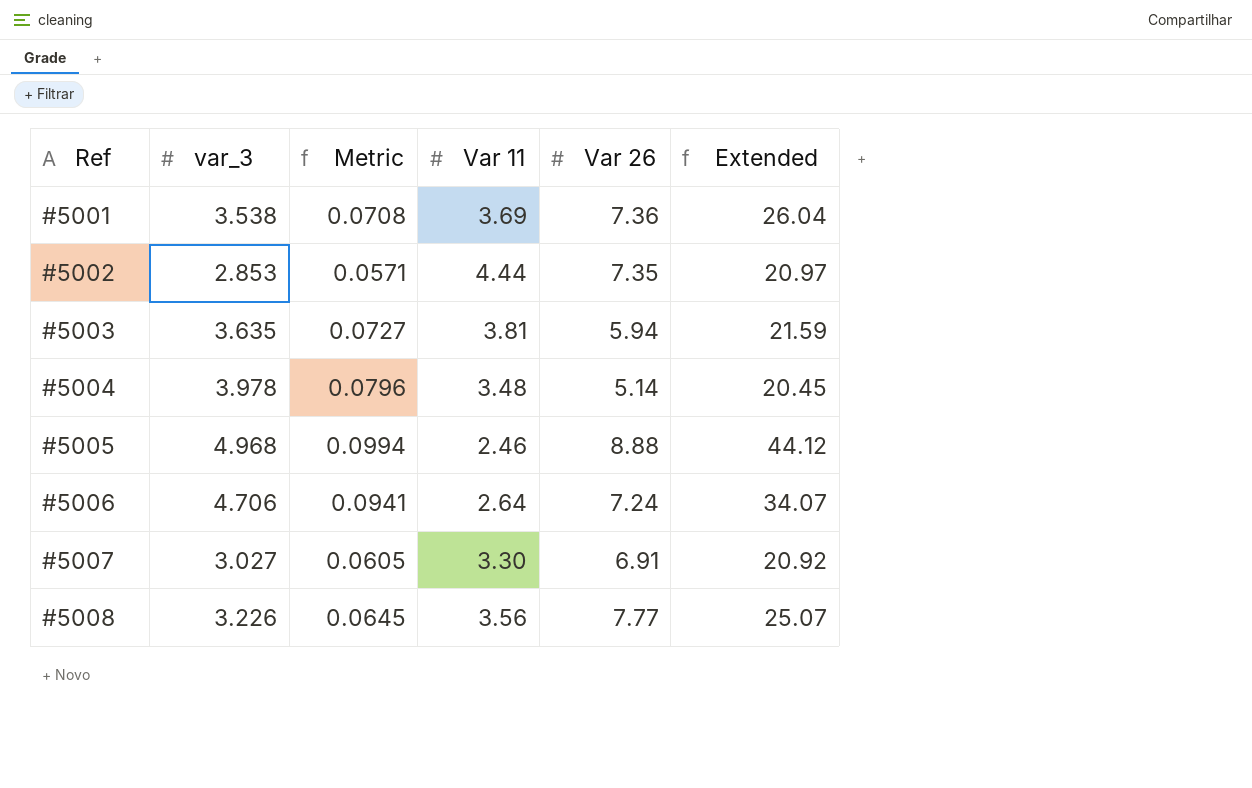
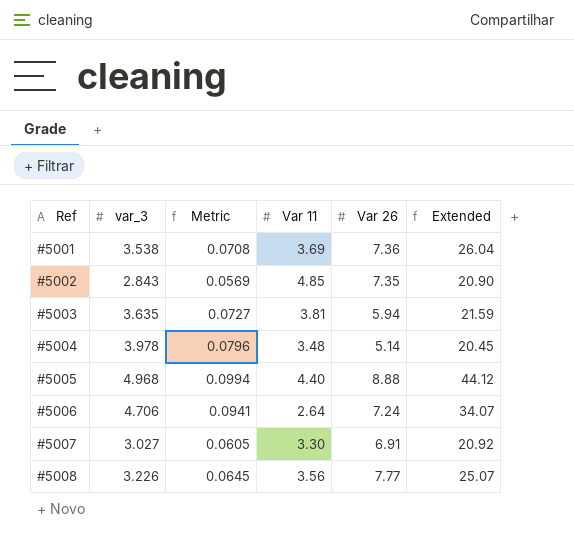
#5002 | var_3: 2.853 -> 2.843
#5002 | Metric: 0.0571 -> 0.0569
#5002 | Var 11: 4.44 -> 4.85
#5002 | Extended: 20.97 -> 20.90
#5005 | Var 11: 2.46 -> 4.40

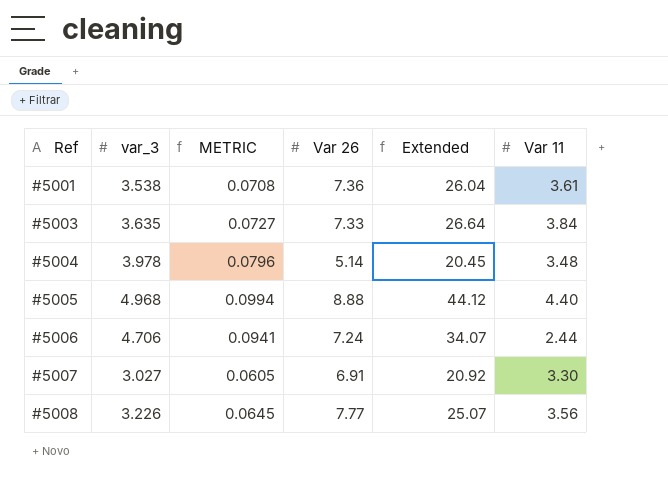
column name: Metric -> METRIC
column Var 11 | position: 4 -> 6
row #5002: 2.843 | 0.0569 | 4.85 | 7.35 | 20.90 -> none
#5001 | Var 11: 3.69 -> 3.61
#5003 | Var 26: 5.94 -> 7.33
#5003 | Extended: 21.59 -> 26.64
#5003 | Var 11: 3.81 -> 3.84
#5006 | Var 11: 2.64 -> 2.44

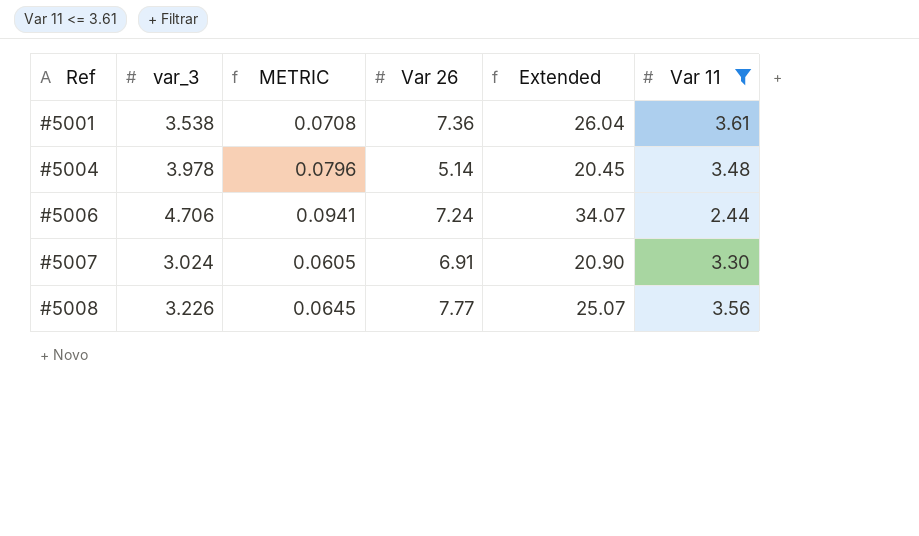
filter: none -> Var 11 <= 3.61
#5007 | var_3: 3.027 -> 3.024
#5007 | Extended: 20.92 -> 20.90

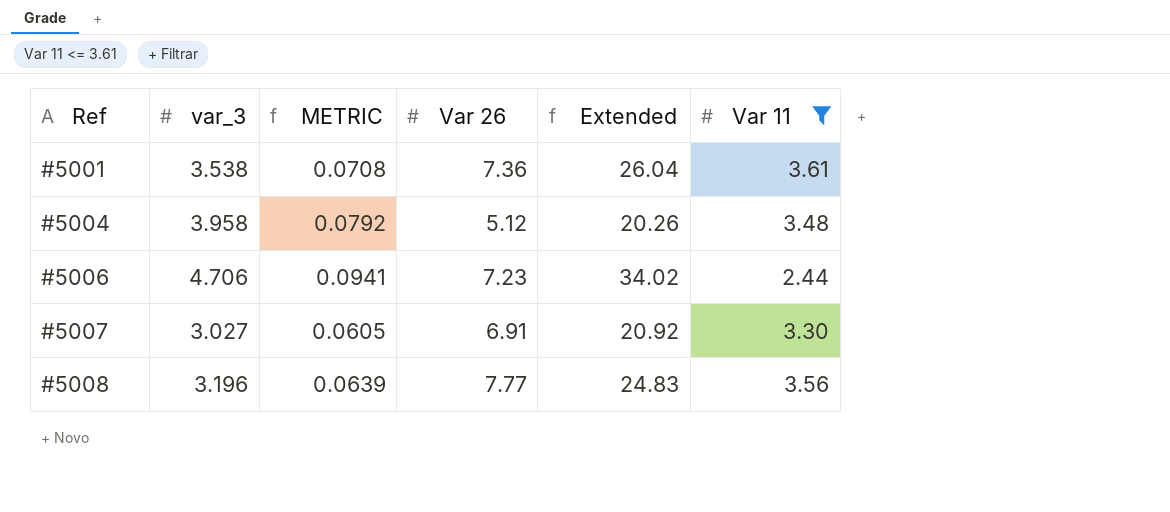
#5004 | var_3: 3.978 -> 3.958
#5004 | METRIC: 0.0796 -> 0.0792
#5004 | Var 26: 5.14 -> 5.12
#5004 | Extended: 20.45 -> 20.26
#5006 | Var 26: 7.24 -> 7.23
#5006 | Extended: 34.07 -> 34.02
#5007 | var_3: 3.024 -> 3.027
#5007 | Extended: 20.90 -> 20.92
#5008 | var_3: 3.226 -> 3.196
#5008 | METRIC: 0.0645 -> 0.0639
#5008 | Extended: 25.07 -> 24.83

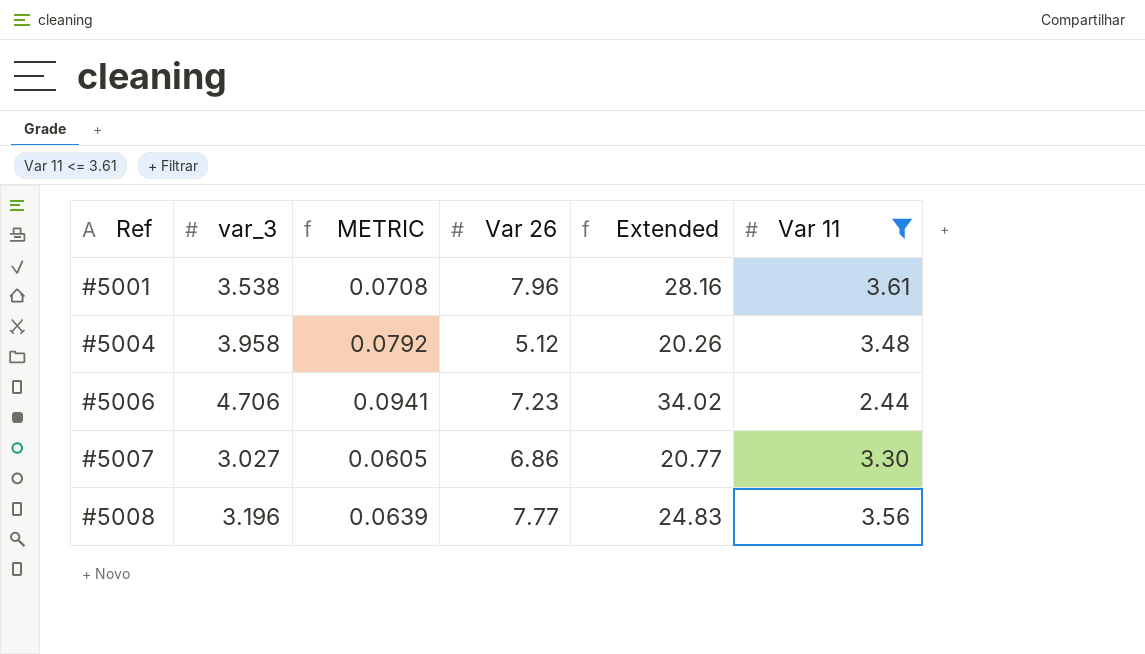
#5001 | Var 26: 7.36 -> 7.96
#5001 | Extended: 26.04 -> 28.16
#5007 | Var 26: 6.91 -> 6.86
#5007 | Extended: 20.92 -> 20.77

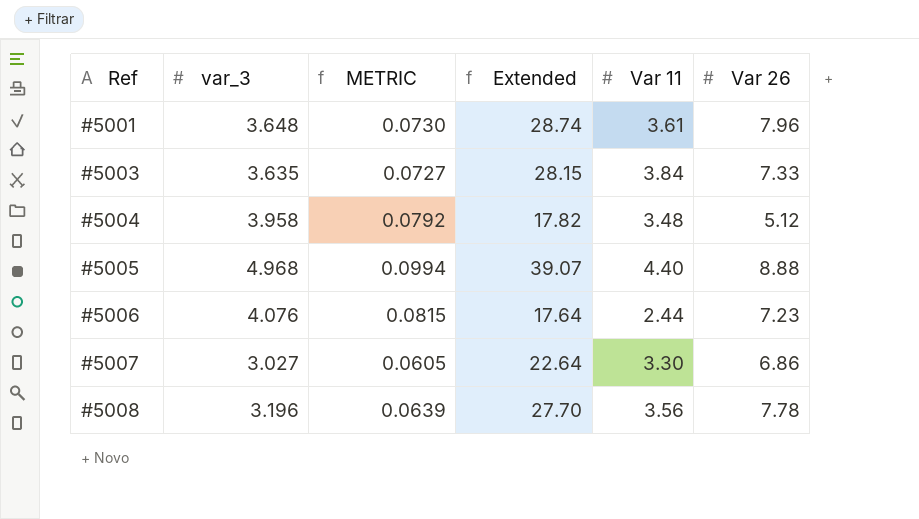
filter: Var 11 <= 3.61 -> none
column Extended | formula: [var_3] * [Var 26] -> [Var 11] * [Var 26]
column Var 26 | position: 4 -> 6
#5001 | var_3: 3.538 -> 3.648
#5001 | METRIC: 0.0708 -> 0.0730
#5006 | var_3: 4.706 -> 4.076
#5006 | METRIC: 0.0941 -> 0.0815
#5008 | Var 26: 7.77 -> 7.78

